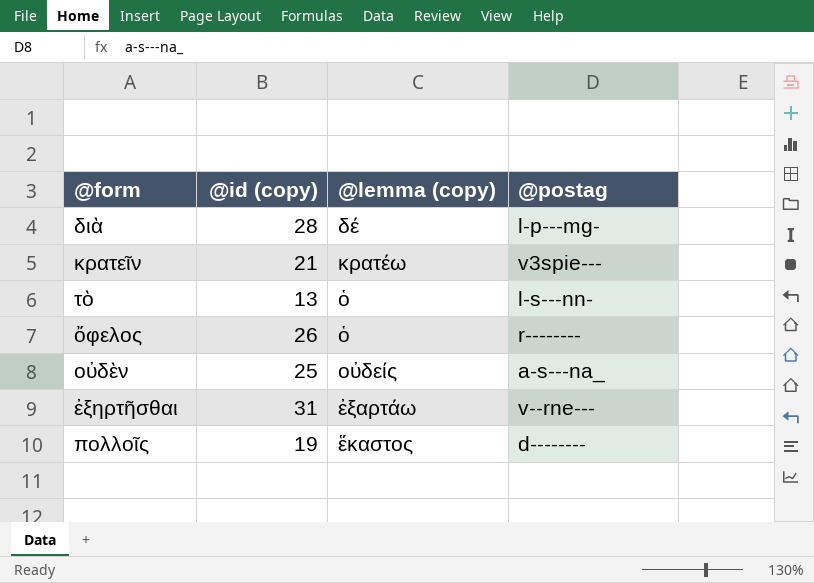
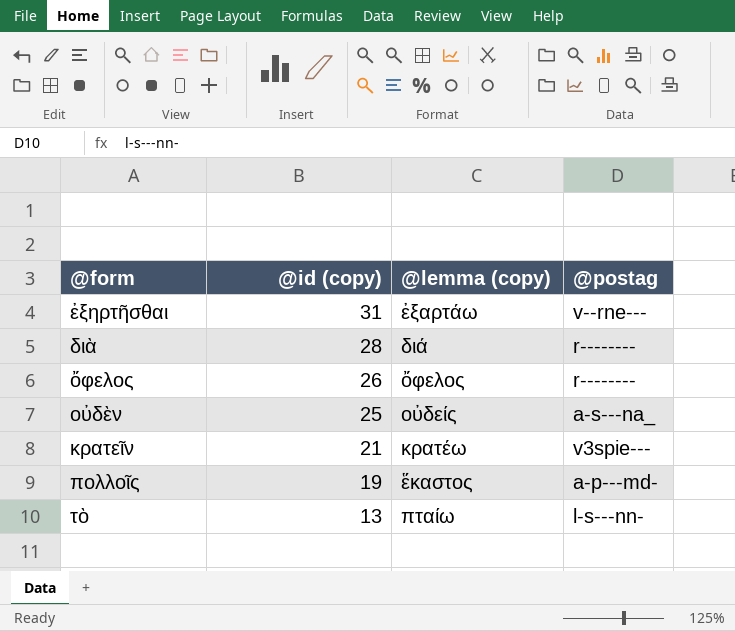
row order: none -> @id (copy) descending
διὰ | @lemma (copy): δέ -> διά
διὰ | @postag: l-p---mg- -> r--------
ὄφελος | @lemma (copy): ὁ -> ὄφελος
πολλοῖς | @postag: d-------- -> a-p---md-
τὸ | @lemma (copy): ὁ -> πταίω

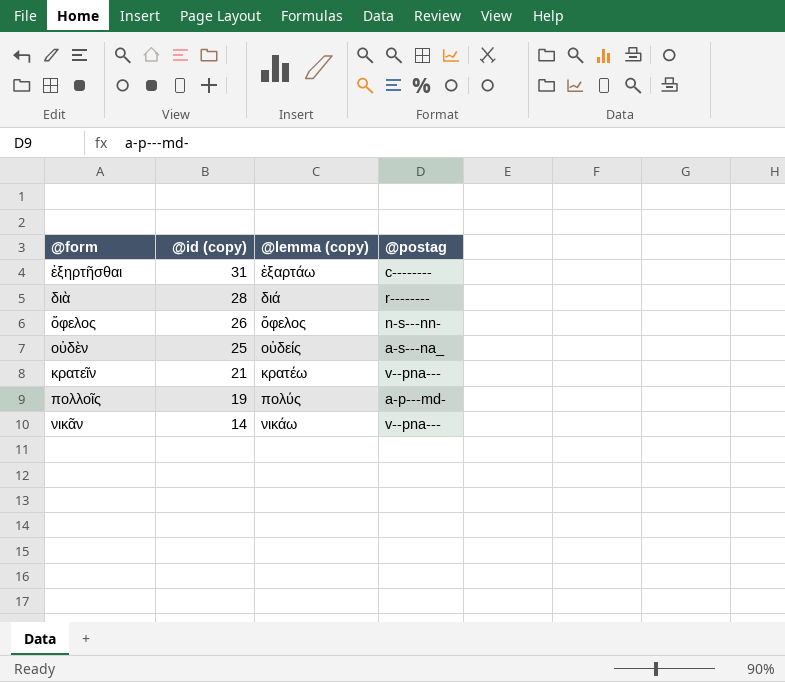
row τὸ: 13 | πταίω | l-s---nn- -> none
ἐξηρτῆσθαι | @postag: v--rne--- -> c--------
ὄφελος | @postag: r-------- -> n-s---nn-
κρατεῖν | @postag: v3spie--- -> v--pna---
πολλοῖς | @lemma (copy): ἕκαστος -> πολύς
row νικᾶν: none -> 14 | νικάω | v--pna---

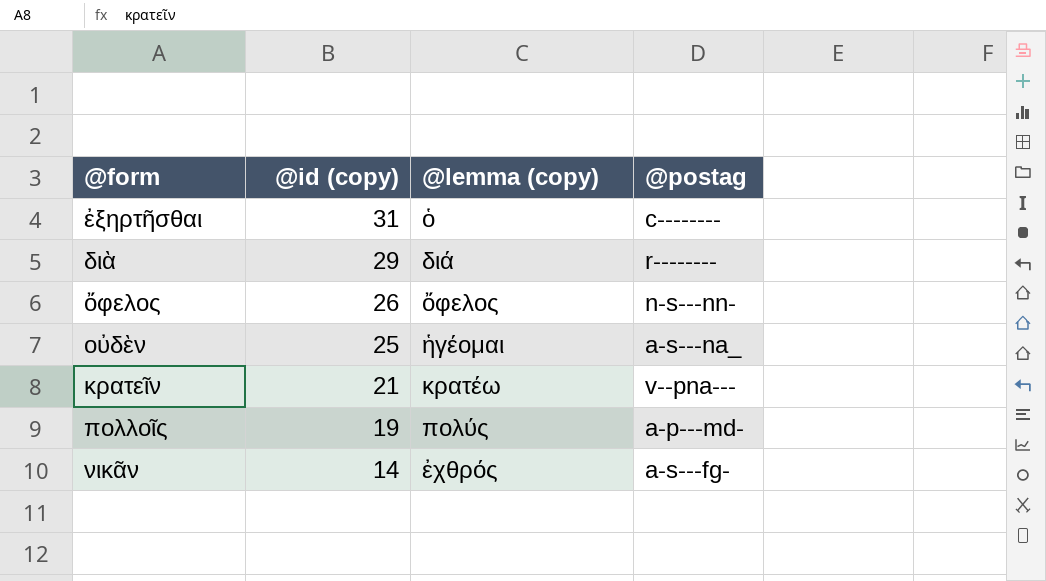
ἐξηρτῆσθαι | @lemma (copy): ἐξαρτάω -> ὁ
διὰ | @id (copy): 28 -> 29
οὐδὲν | @lemma (copy): οὐδείς -> ἡγέομαι
νικᾶν | @lemma (copy): νικάω -> ἐχθρός
νικᾶν | @postag: v--pna--- -> a-s---fg-

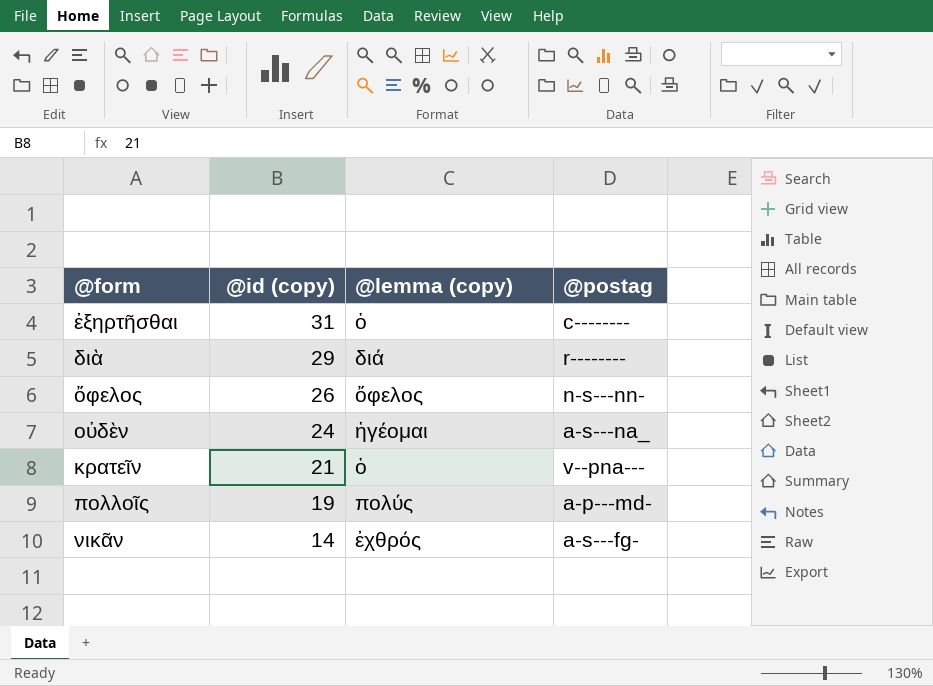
οὐδὲν | @id (copy): 25 -> 24
κρατεῖν | @lemma (copy): κρατέω -> ὁ

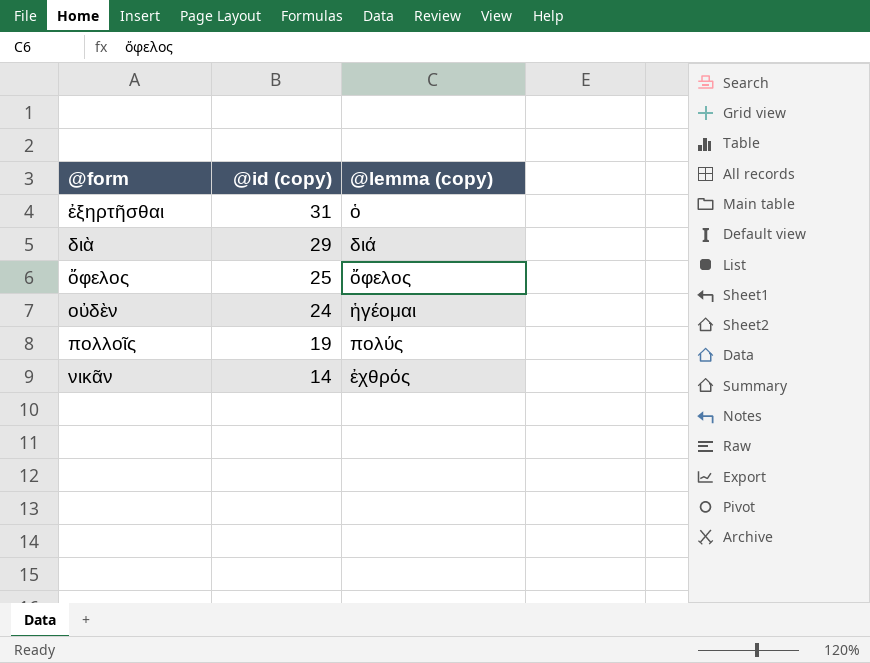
column @postag | position: 4 -> none
row κρατεῖν: 21 | ὁ | v--pna--- -> none
ὄφελος | @id (copy): 26 -> 25

